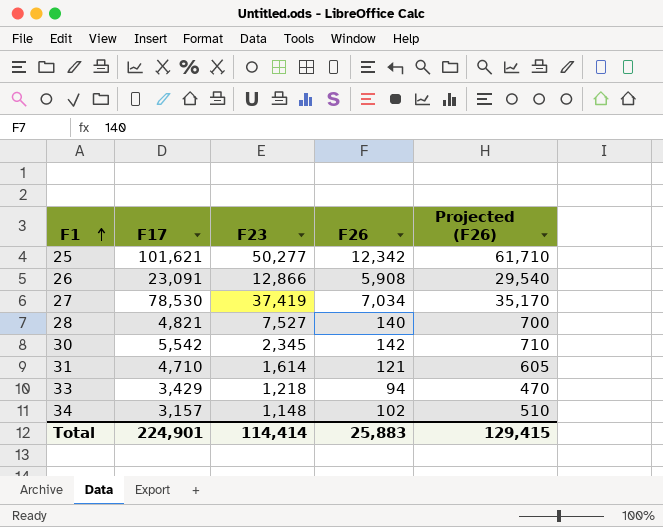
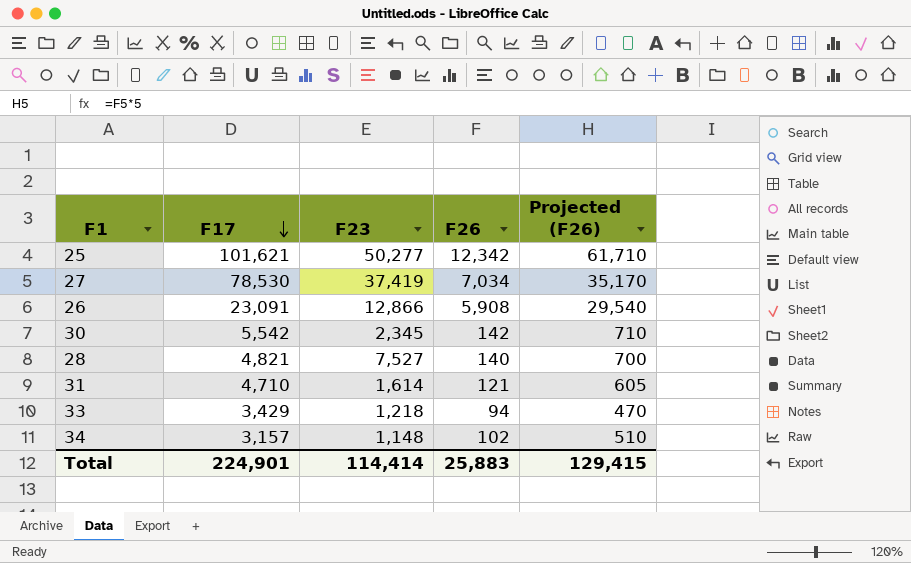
row order: F1 ascending -> F17 descending

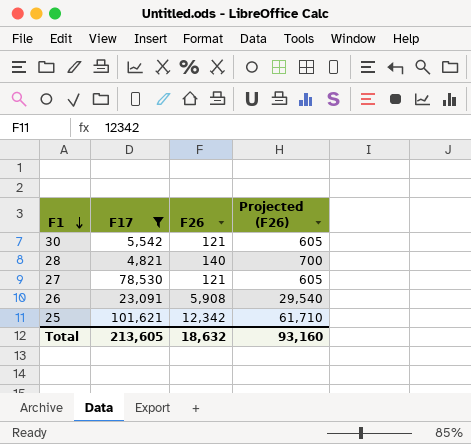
filter: none -> F17 >= 4,821
row order: F17 descending -> F1 descending
column F23 | position: 3 -> none
30 | F26: 142 -> 121
30 | Projected (F26): 710 -> 605
27 | F26: 7,034 -> 121
27 | Projected (F26): 35,170 -> 605
Total | F17: 224,901 -> 213,605
Total | F26: 25,883 -> 18,632
Total | Projected (F26): 129,415 -> 93,160

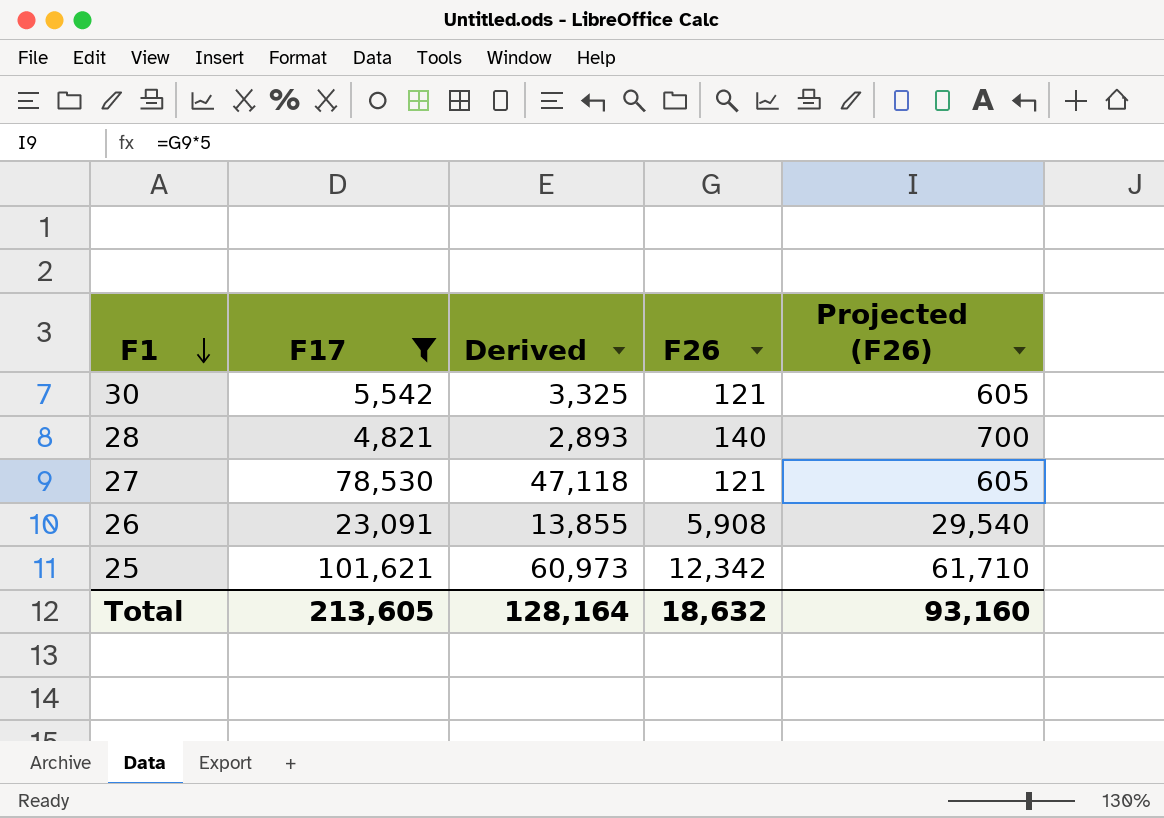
column Derived | formula: none -> [F17] * 0.6

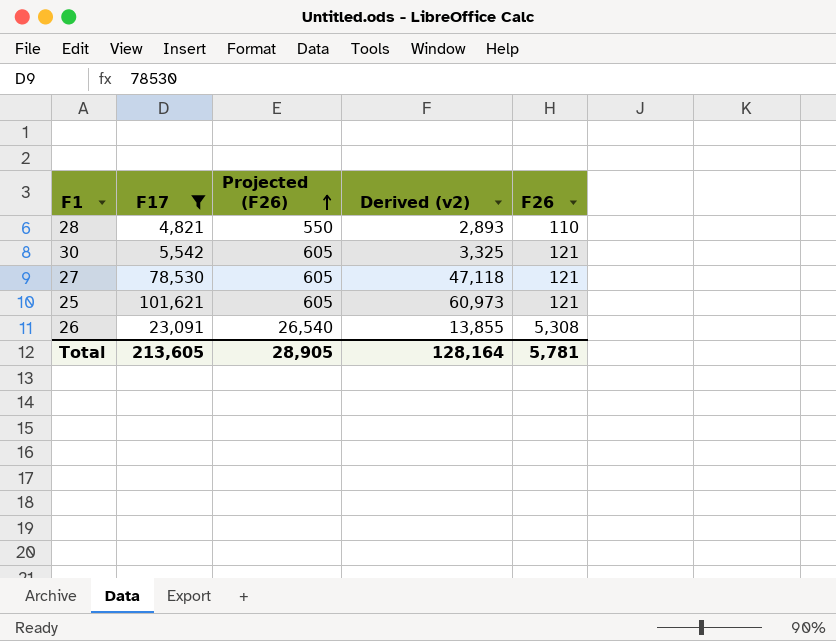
row order: F1 descending -> Projected (F26) ascending
column Projected (F26) | position: 5 -> 3
column name: Derived -> Derived (v2)
28 | Projected (F26): 700 -> 550
28 | F26: 140 -> 110
25 | Projected (F26): 61,710 -> 605
25 | F26: 12,342 -> 121
26 | Projected (F26): 29,540 -> 26,540
26 | F26: 5,908 -> 5,308
Total | Projected (F26): 93,160 -> 28,905
Total | F26: 18,632 -> 5,781

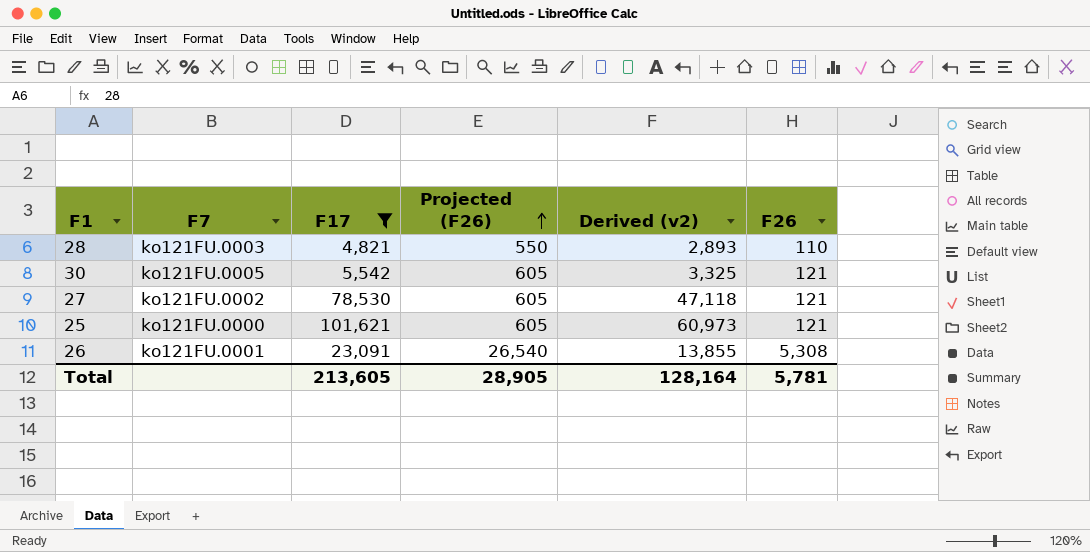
column F7 | position: none -> 2

